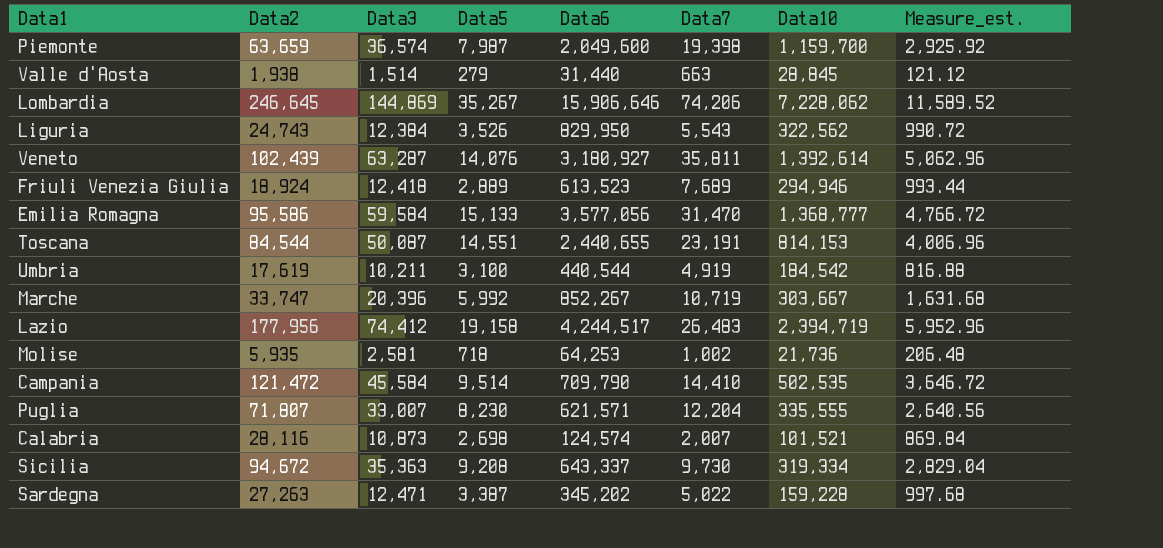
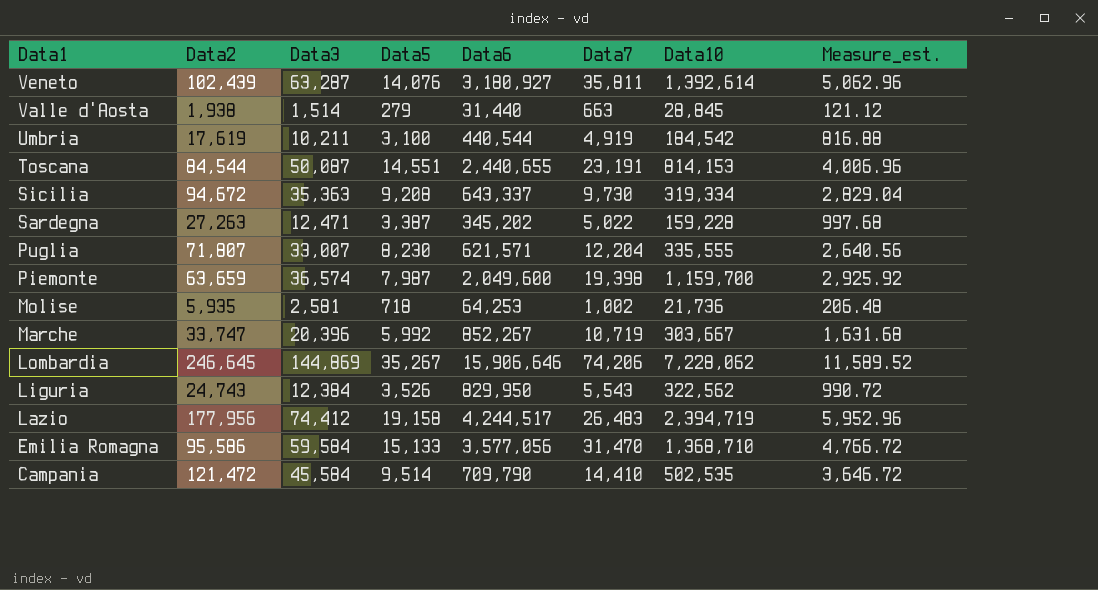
row order: none -> Data1 descending
row Friuli Venezia Giulia: 18,924 | 12,418 | 2,889 | 613,523 | 7,689 | 294,946 | 993.44 -> none
row Calabria: 28,116 | 10,873 | 2,698 | 124,574 | 2,007 | 101,521 | 869.84 -> none
Emilia Romagna | Data10: 1,368,777 -> 1,368,710

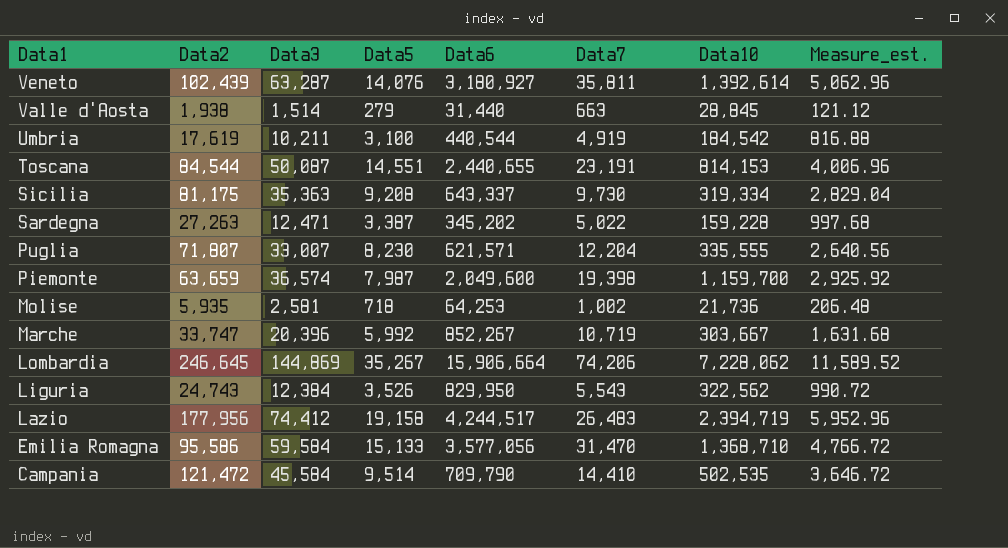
Sicilia | Data2: 94,672 -> 81,175
Lombardia | Data6: 15,906,646 -> 15,906,664

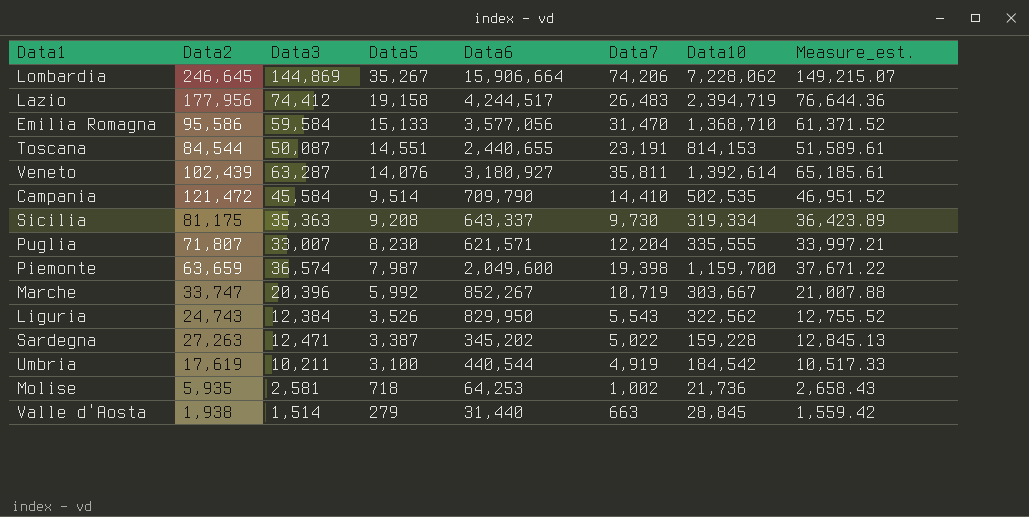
row order: Data1 descending -> Data5 descending
column Measure_est. | formula: [Data3] * 0.08 -> [Data3] * 1.03

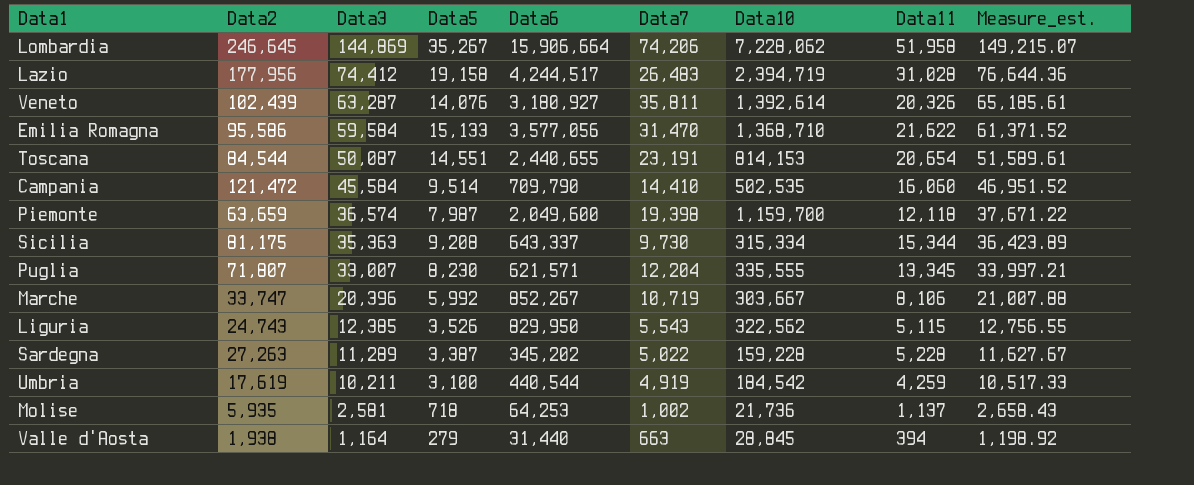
row order: Data5 descending -> Data3 descending
column Data11 | position: none -> 8
Sicilia | Data10: 319,334 -> 315,334
Liguria | Data3: 12,384 -> 12,385
Liguria | Measure_est.: 12,755.52 -> 12,756.55
Sardegna | Data3: 12,471 -> 11,289
Sardegna | Measure_est.: 12,845.13 -> 11,627.67
Valle d'Aosta | Data3: 1,514 -> 1,164
Valle d'Aosta | Measure_est.: 1,559.42 -> 1,198.92

